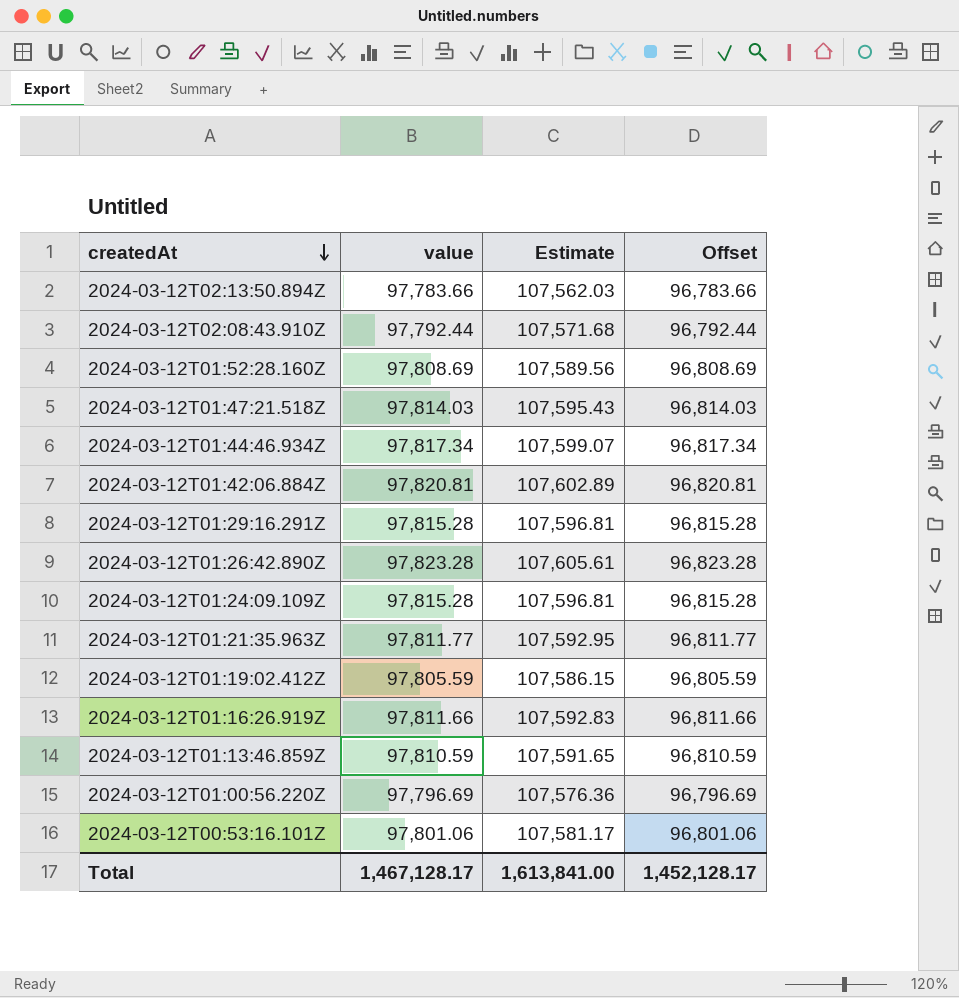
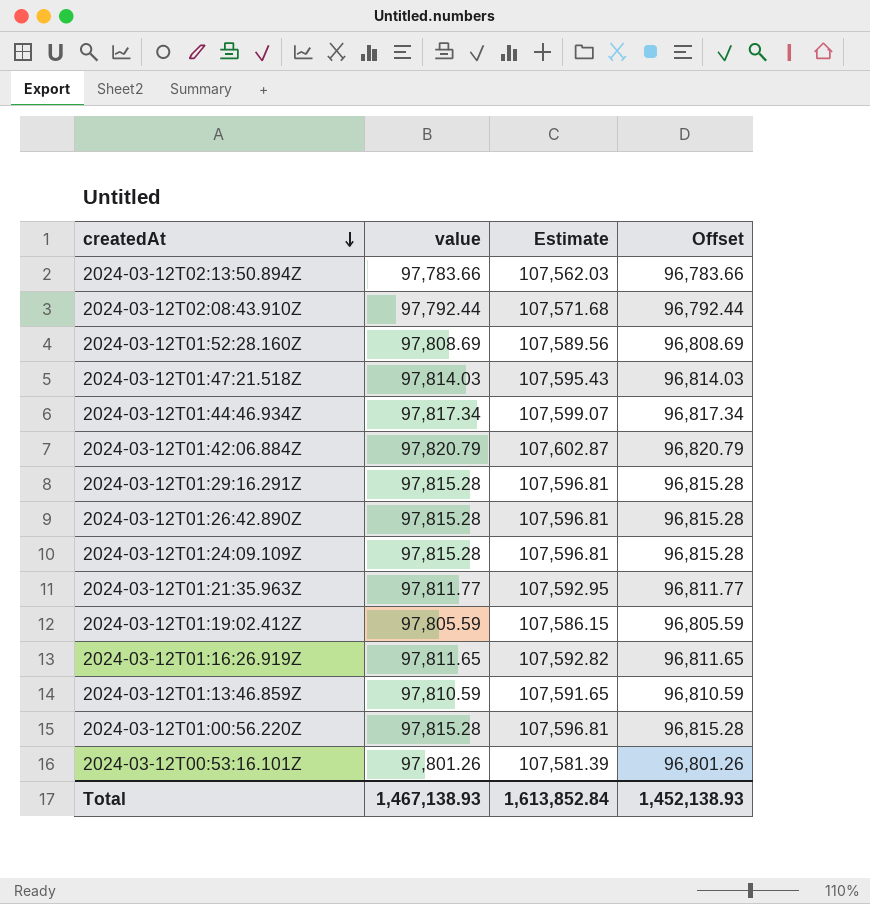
2024-03-12T01:42:06.884Z | value: 97,820.81 -> 97,820.79
2024-03-12T01:42:06.884Z | Estimate: 107,602.89 -> 107,602.87
2024-03-12T01:42:06.884Z | Offset: 96,820.81 -> 96,820.79
2024-03-12T01:26:42.890Z | value: 97,823.28 -> 97,815.28
2024-03-12T01:26:42.890Z | Estimate: 107,605.61 -> 107,596.81
2024-03-12T01:26:42.890Z | Offset: 96,823.28 -> 96,815.28
2024-03-12T01:16:26.919Z | value: 97,811.66 -> 97,811.65
2024-03-12T01:16:26.919Z | Estimate: 107,592.83 -> 107,592.82
2024-03-12T01:16:26.919Z | Offset: 96,811.66 -> 96,811.65
2024-03-12T01:00:56.220Z | value: 97,796.69 -> 97,815.28
2024-03-12T01:00:56.220Z | Estimate: 107,576.36 -> 107,596.81
2024-03-12T01:00:56.220Z | Offset: 96,796.69 -> 96,815.28
2024-03-12T00:53:16.101Z | value: 97,801.06 -> 97,801.26
2024-03-12T00:53:16.101Z | Estimate: 107,581.17 -> 107,581.39
2024-03-12T00:53:16.101Z | Offset: 96,801.06 -> 96,801.26
Total | value: 1,467,128.17 -> 1,467,138.93
Total | Estimate: 1,613,841.00 -> 1,613,852.84
Total | Offset: 1,452,128.17 -> 1,452,138.93

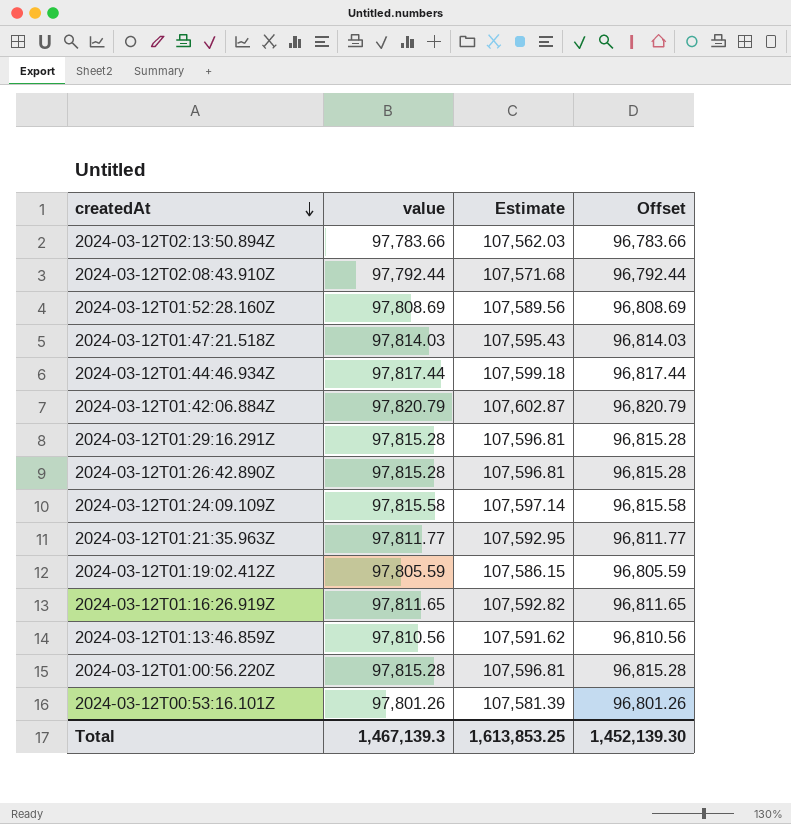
2024-03-12T01:44:46.934Z | value: 97,817.34 -> 97,817.44
2024-03-12T01:44:46.934Z | Estimate: 107,599.07 -> 107,599.18
2024-03-12T01:44:46.934Z | Offset: 96,817.34 -> 96,817.44
2024-03-12T01:24:09.109Z | value: 97,815.28 -> 97,815.58
2024-03-12T01:24:09.109Z | Estimate: 107,596.81 -> 107,597.14
2024-03-12T01:24:09.109Z | Offset: 96,815.28 -> 96,815.58
2024-03-12T01:13:46.859Z | value: 97,810.59 -> 97,810.56
2024-03-12T01:13:46.859Z | Estimate: 107,591.65 -> 107,591.62
2024-03-12T01:13:46.859Z | Offset: 96,810.59 -> 96,810.56
Total | value: 1,467,138.93 -> 1,467,139.3
Total | Estimate: 1,613,852.84 -> 1,613,853.25
Total | Offset: 1,452,138.93 -> 1,452,139.30

